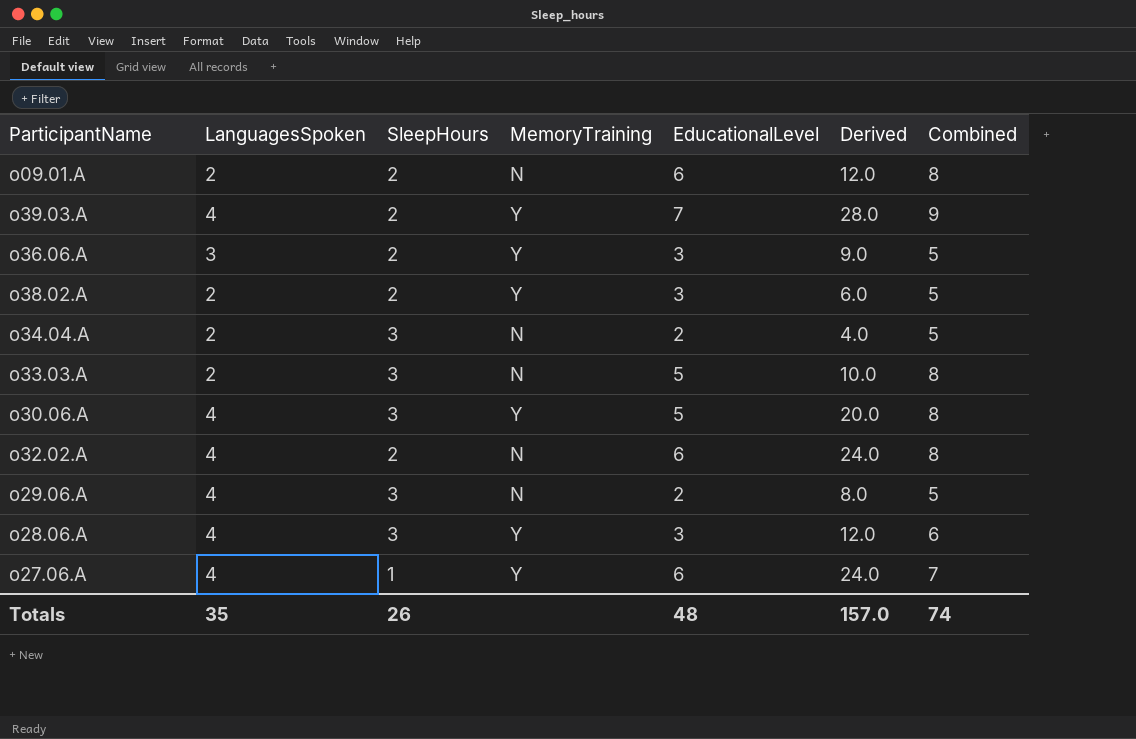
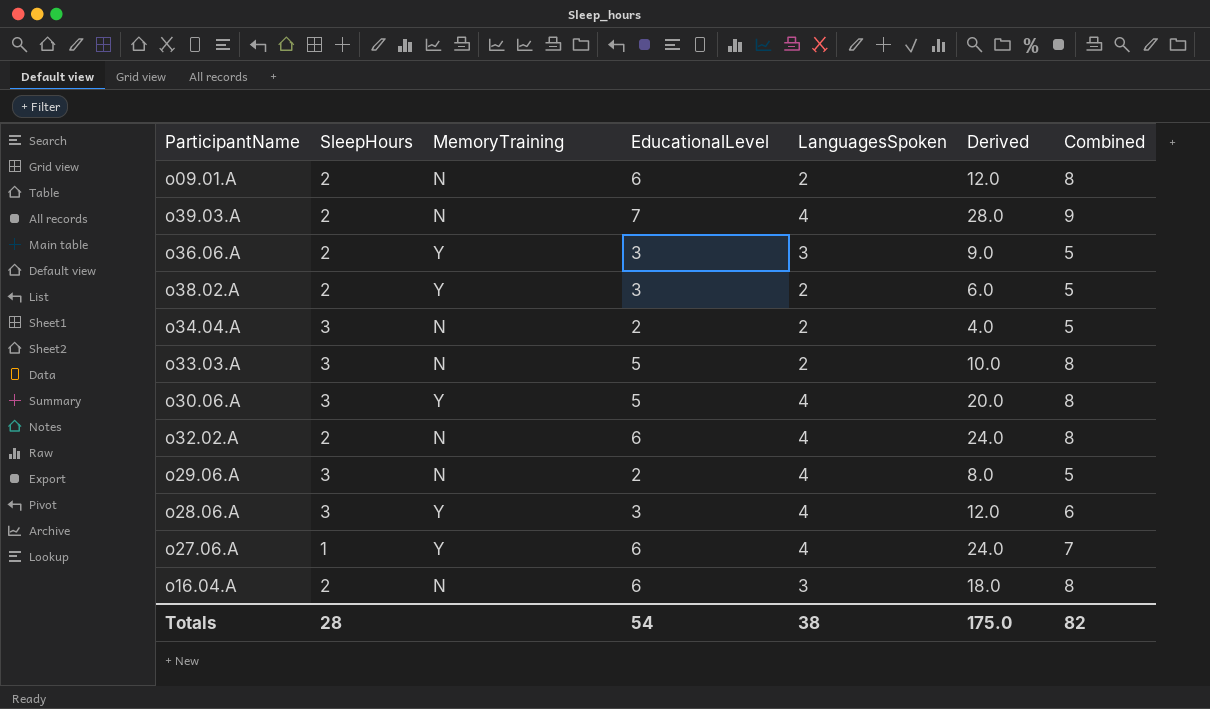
column LanguagesSpoken | position: 2 -> 5
o39.03.A | MemoryTraining: Y -> N
row o16.04.A: none -> 2 | N | 6 | 3 | 18.0 | 8
Totals | SleepHours: 26 -> 28
Totals | EducationalLevel: 48 -> 54
Totals | LanguagesSpoken: 35 -> 38
Totals | Derived: 157.0 -> 175.0
Totals | Combined: 74 -> 82

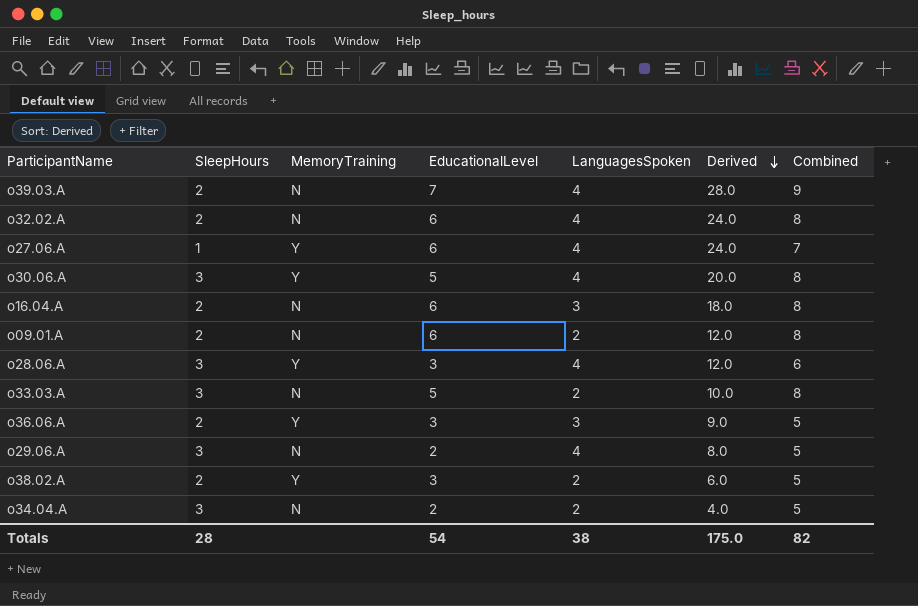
row order: none -> Derived descending

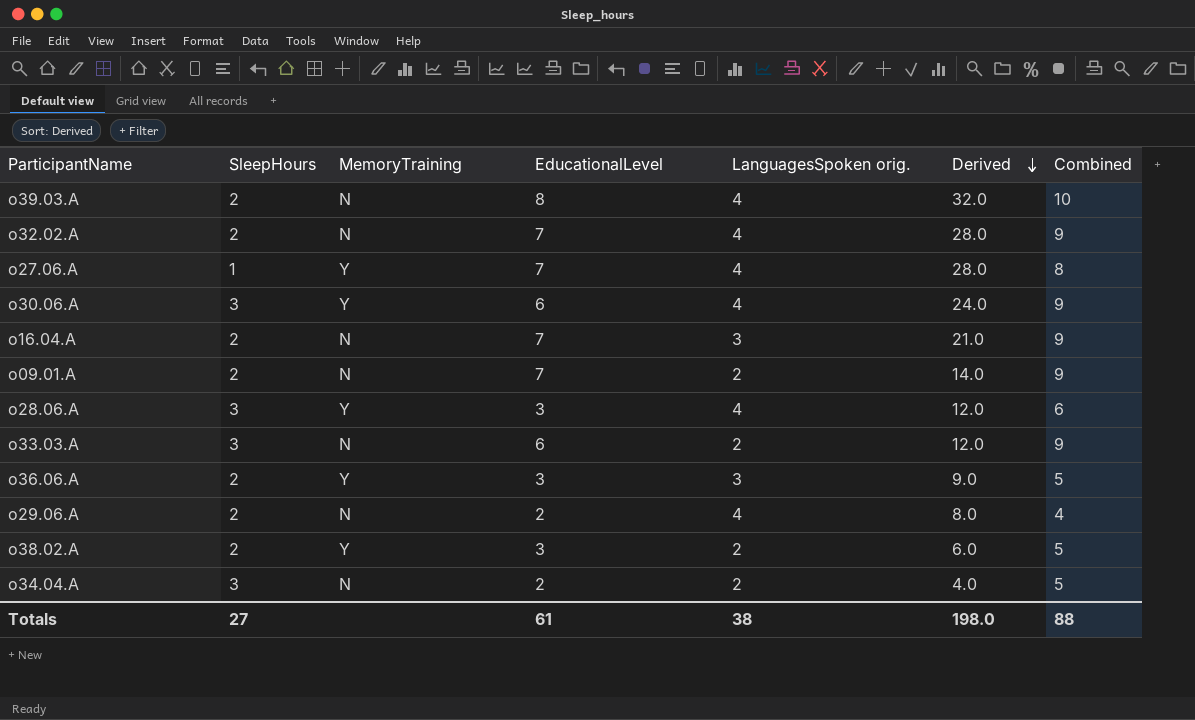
column name: LanguagesSpoken -> LanguagesSpoken orig.
o39.03.A | EducationalLevel: 7 -> 8
o39.03.A | Derived: 28.0 -> 32.0
o39.03.A | Combined: 9 -> 10
o32.02.A | EducationalLevel: 6 -> 7
o32.02.A | Derived: 24.0 -> 28.0
o32.02.A | Combined: 8 -> 9
o27.06.A | EducationalLevel: 6 -> 7
o27.06.A | Derived: 24.0 -> 28.0
o27.06.A | Combined: 7 -> 8
o30.06.A | EducationalLevel: 5 -> 6
o30.06.A | Derived: 20.0 -> 24.0
o30.06.A | Combined: 8 -> 9
o16.04.A | EducationalLevel: 6 -> 7
o16.04.A | Derived: 18.0 -> 21.0
o16.04.A | Combined: 8 -> 9
o09.01.A | EducationalLevel: 6 -> 7
o09.01.A | Derived: 12.0 -> 14.0
o09.01.A | Combined: 8 -> 9
o33.03.A | EducationalLevel: 5 -> 6
o33.03.A | Derived: 10.0 -> 12.0
o33.03.A | Combined: 8 -> 9
o29.06.A | SleepHours: 3 -> 2
o29.06.A | Combined: 5 -> 4
Totals | SleepHours: 28 -> 27
Totals | EducationalLevel: 54 -> 61
Totals | Derived: 175.0 -> 198.0
Totals | Combined: 82 -> 88

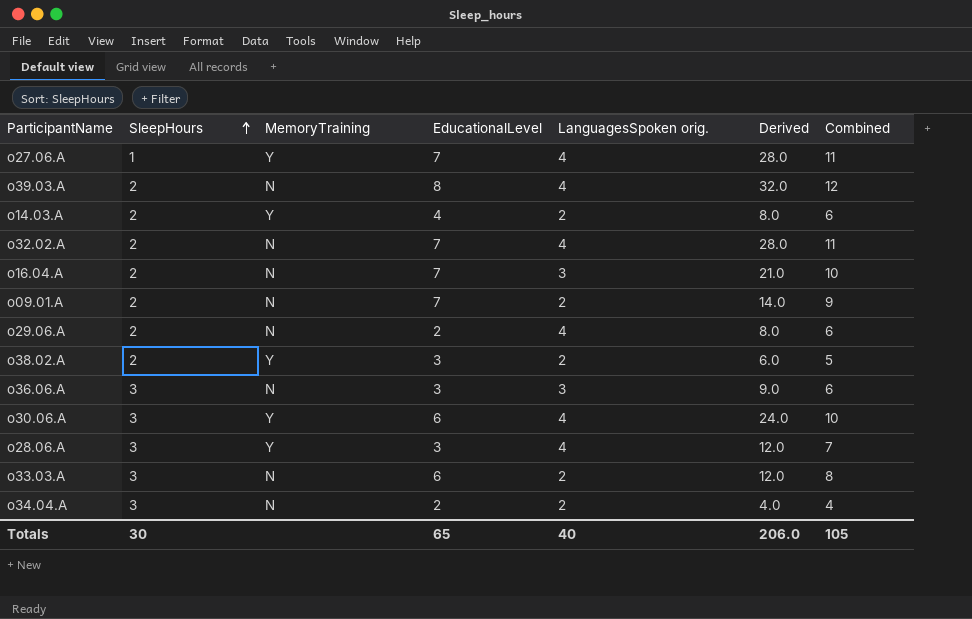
row order: Derived descending -> SleepHours ascending
column Combined | formula: [SleepHours] + [EducationalLevel] -> [EducationalLevel] + [LanguagesSpoken orig.]
row o14.03.A: none -> 2 | Y | 4 | 2 | 8.0 | 6
o36.06.A | SleepHours: 2 -> 3
o36.06.A | MemoryTraining: Y -> N
Totals | SleepHours: 27 -> 30
Totals | EducationalLevel: 61 -> 65
Totals | LanguagesSpoken orig.: 38 -> 40
Totals | Derived: 198.0 -> 206.0
Totals | Combined: 88 -> 105

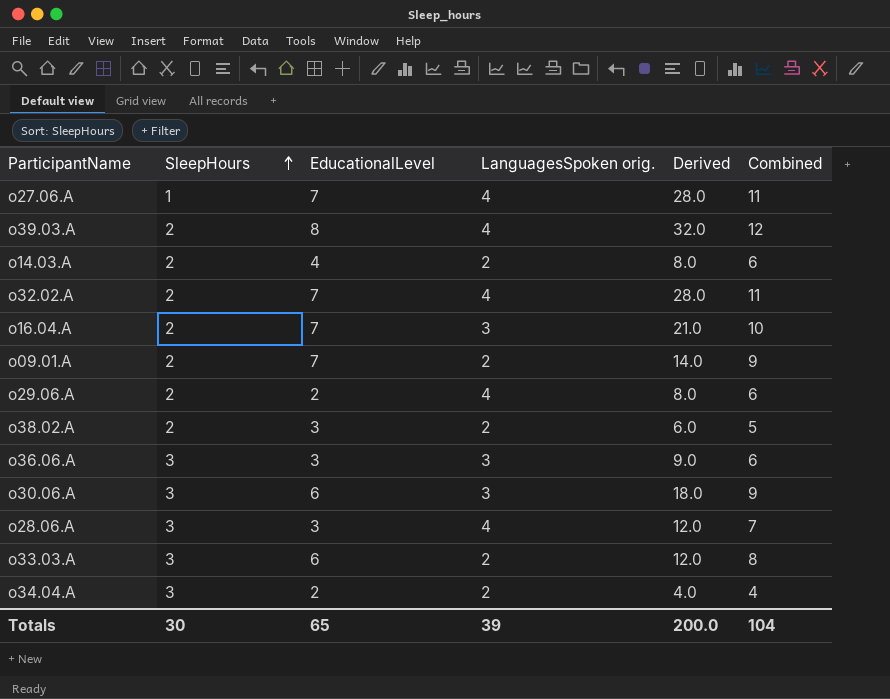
column MemoryTraining | position: 3 -> none
o30.06.A | LanguagesSpoken orig.: 4 -> 3
o30.06.A | Derived: 24.0 -> 18.0
o30.06.A | Combined: 10 -> 9
Totals | LanguagesSpoken orig.: 40 -> 39
Totals | Derived: 206.0 -> 200.0
Totals | Combined: 105 -> 104

